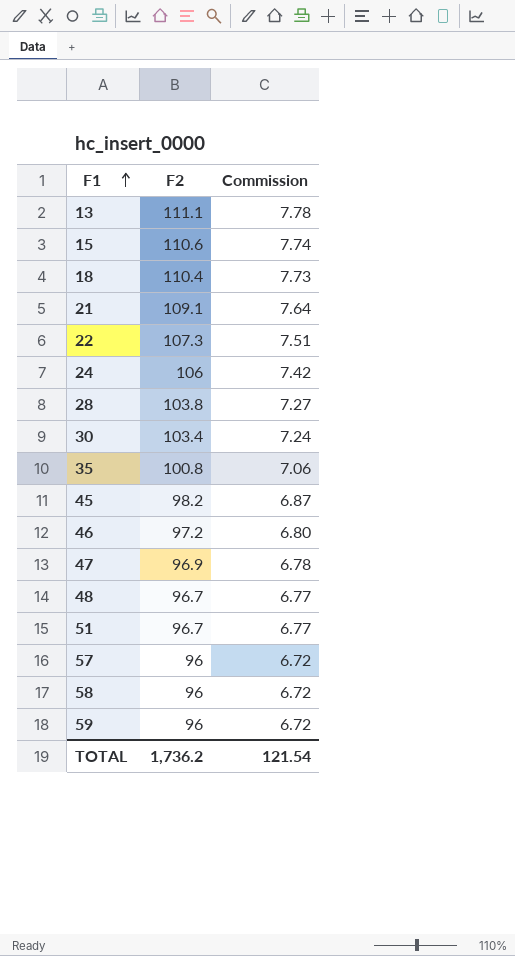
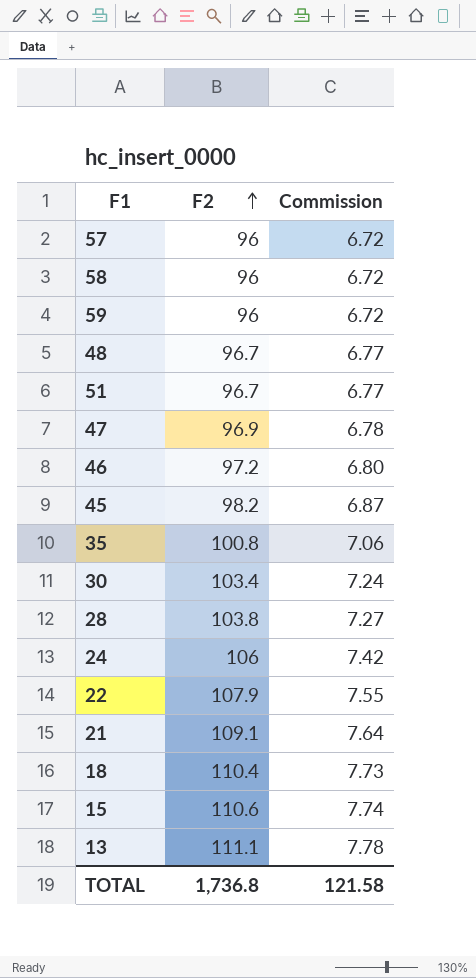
row order: F1 ascending -> F2 ascending
22 | F2: 107.3 -> 107.9
22 | Commission: 7.51 -> 7.55
TOTAL | F2: 1,736.2 -> 1,736.8
TOTAL | Commission: 121.54 -> 121.58

